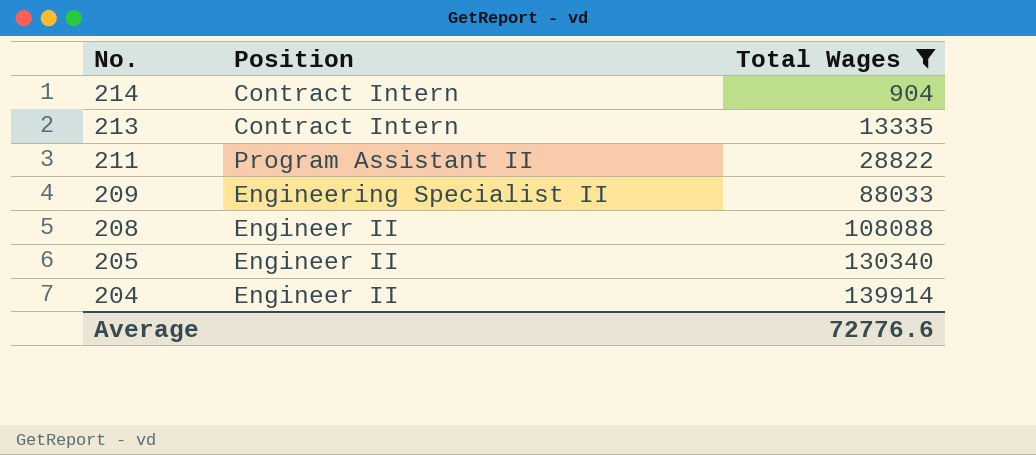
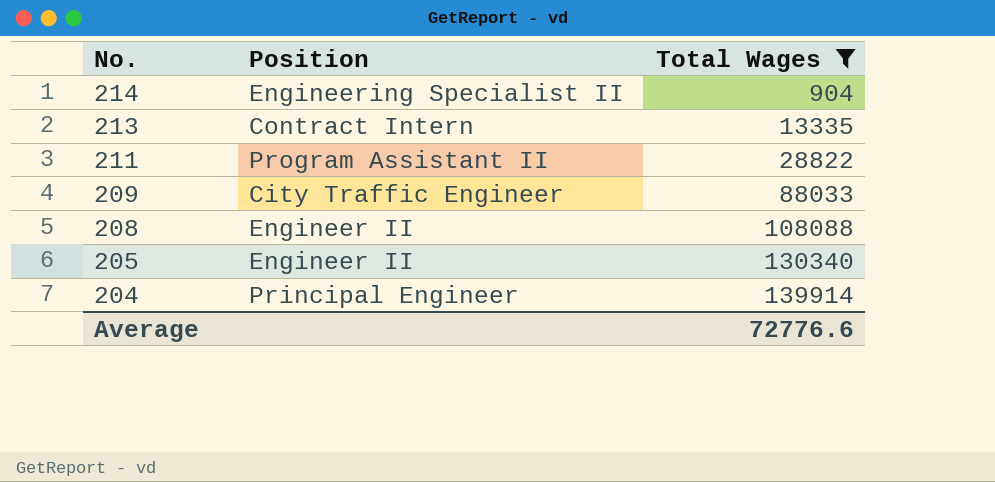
214 | Position: Contract Intern -> Engineering Specialist II
209 | Position: Engineering Specialist II -> City Traffic Engineer
204 | Position: Engineer II -> Principal Engineer

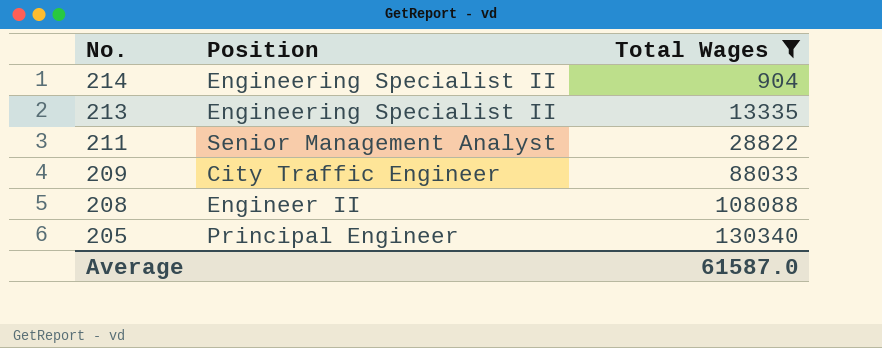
row 204: Principal Engineer | 139914 -> none
213 | Position: Contract Intern -> Engineering Specialist II
211 | Position: Program Assistant II -> Senior Management Analyst
205 | Position: Engineer II -> Principal Engineer
Average | Total Wages: 72776.6 -> 61587.0

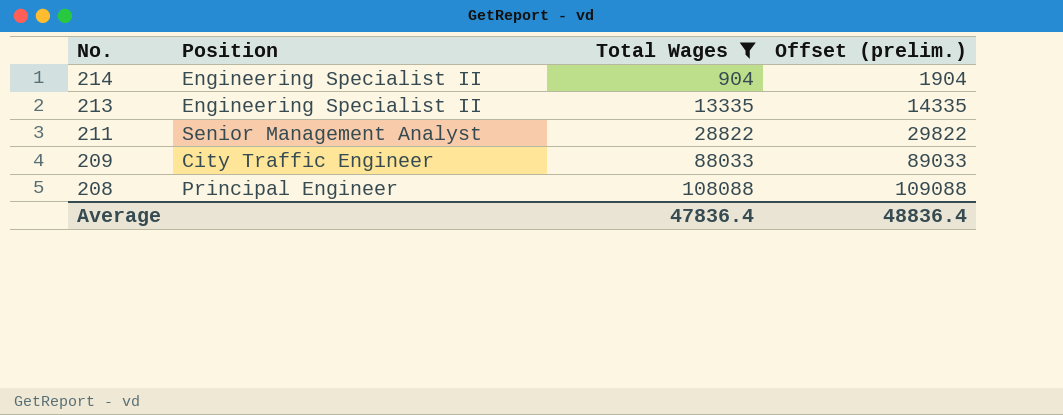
column Offset (prelim.) | formula: none -> [Total Wages] + 1000
row 205: Principal Engineer | 130340 -> none
208 | Position: Engineer II -> Principal Engineer
Average | Total Wages: 61587.0 -> 47836.4

